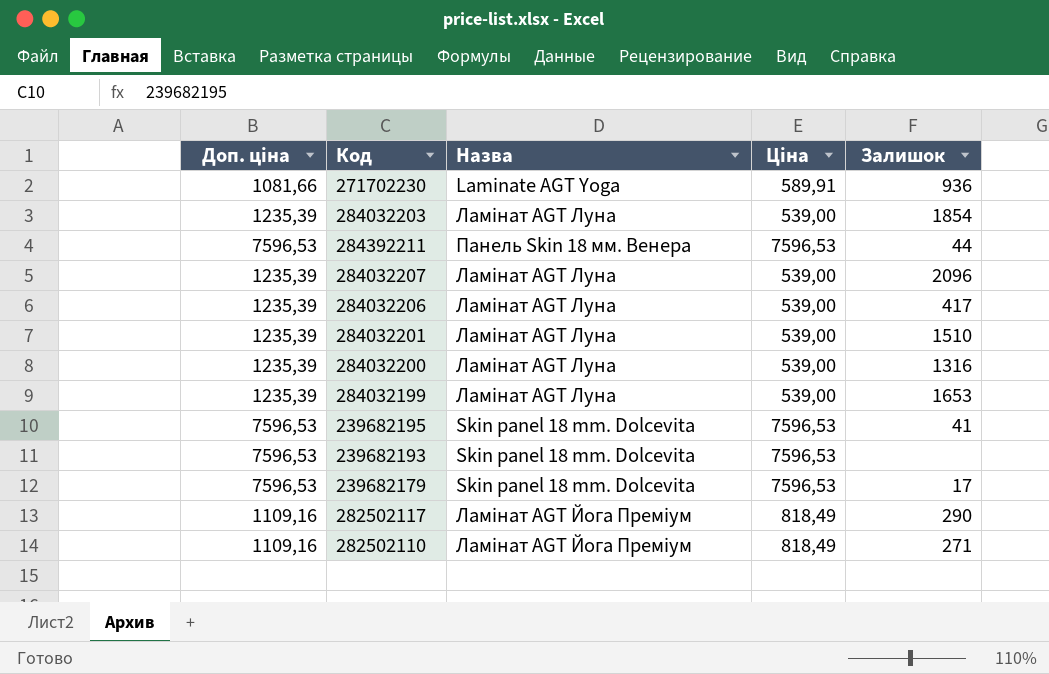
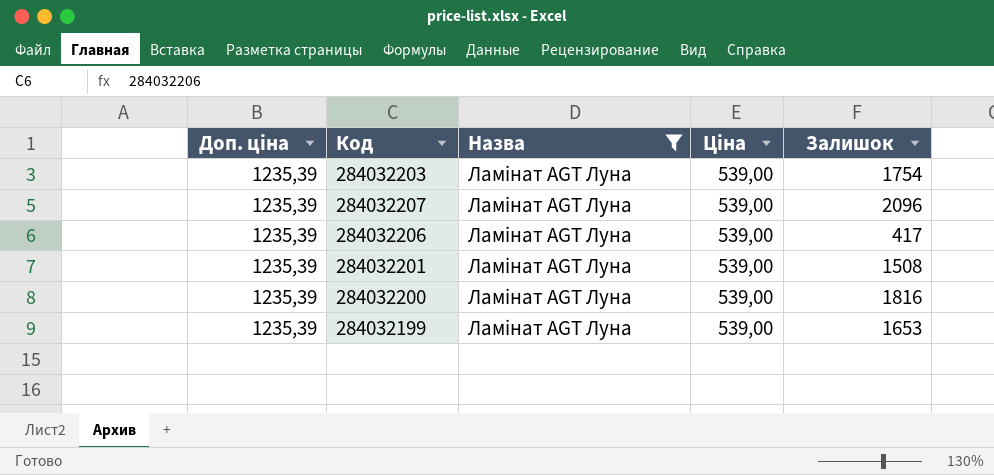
filter: none -> Назва = Ламінат AGT Луна
284032203 | Залишок: 1854 -> 1754
284032201 | Залишок: 1510 -> 1508
284032200 | Залишок: 1316 -> 1816

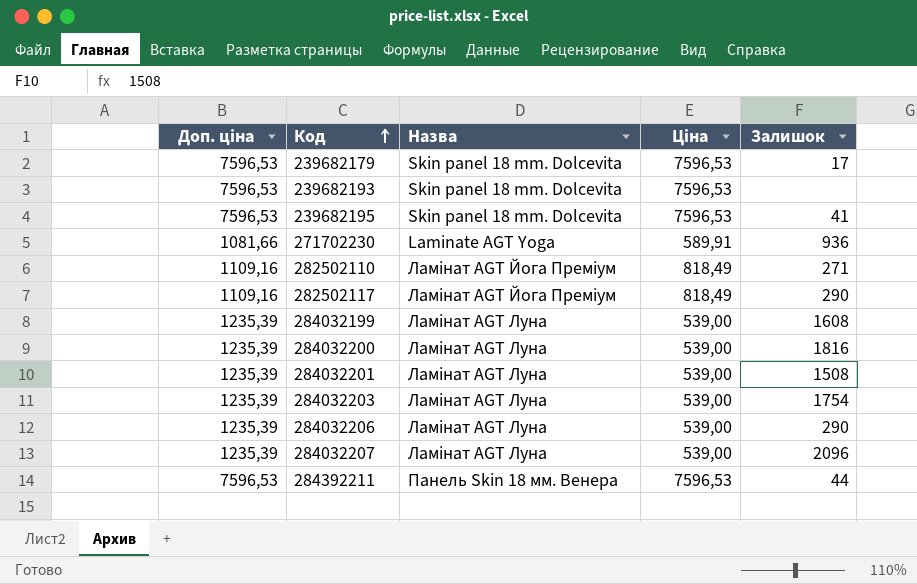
filter: Назва = Ламінат AGT Луна -> none
row order: none -> Код ascending
284032199 | Залишок: 1653 -> 1608
284032206 | Залишок: 417 -> 290

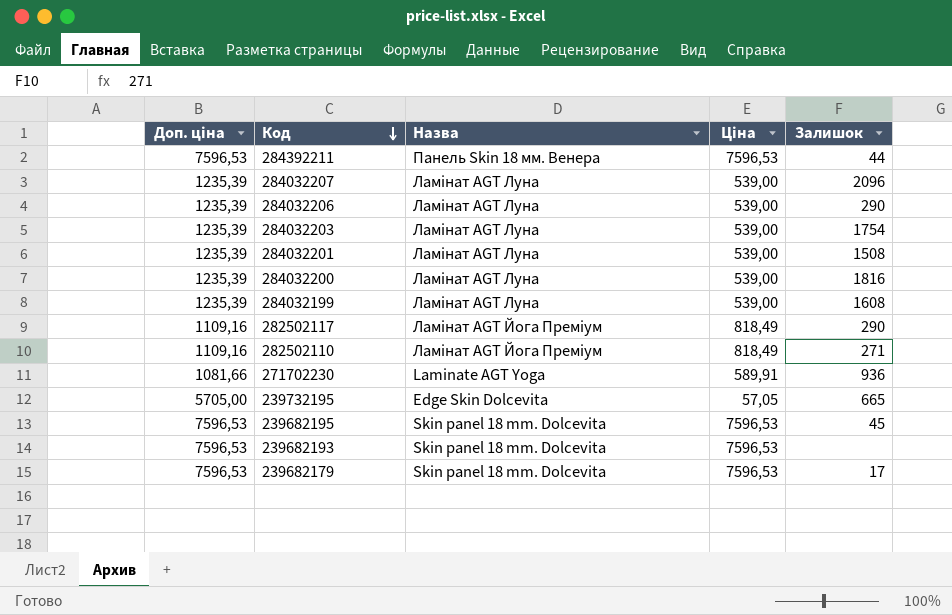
row order: Код ascending -> Код descending
row 239732195: none -> 5705,00 | Edge Skin Dolcevita | 57,05 | 665
239682195 | Залишок: 41 -> 45

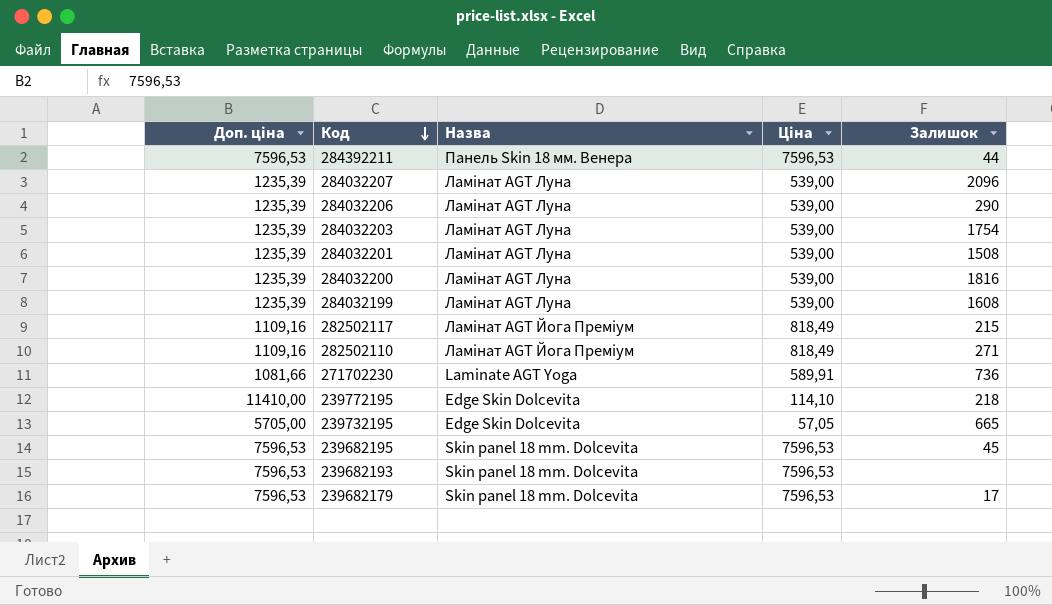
282502117 | Залишок: 290 -> 215
271702230 | Залишок: 936 -> 736
row 239772195: none -> 11410,00 | Edge Skin Dolcevita | 114,10 | 218

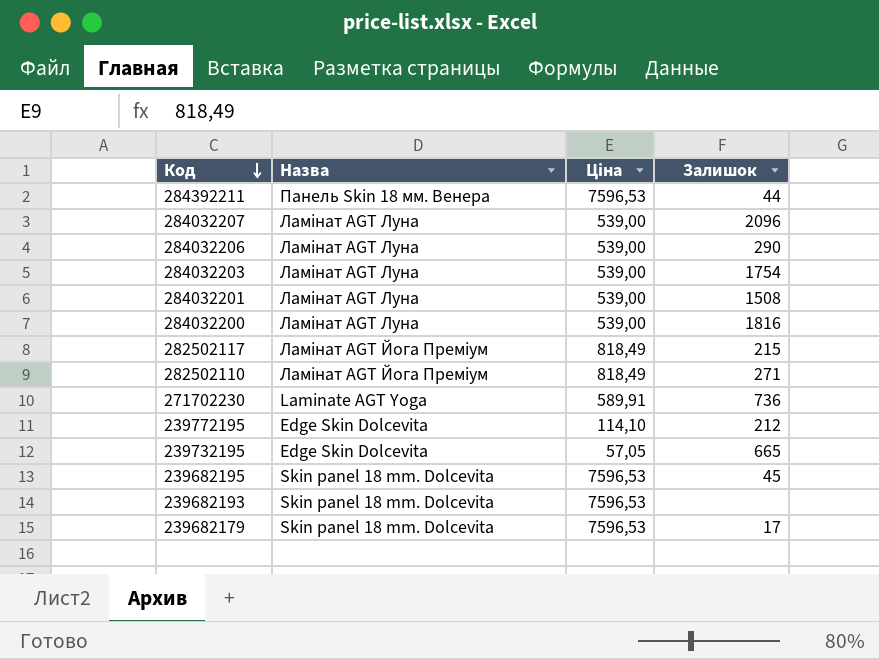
column Доп. ціна | position: 1 -> none
row 284032199: 1235,39 | Ламінат AGT Луна | 539,00 | 1608 -> none
239772195 | Залишок: 218 -> 212

